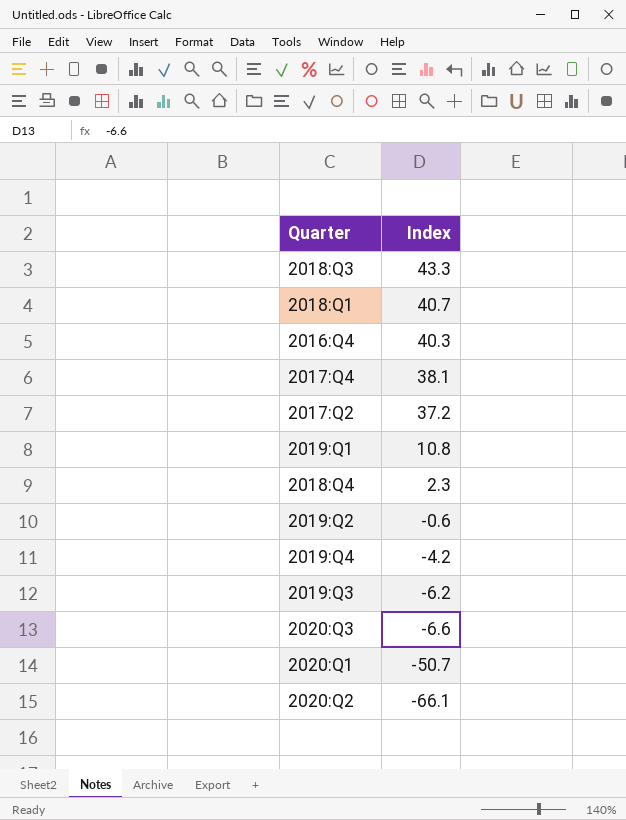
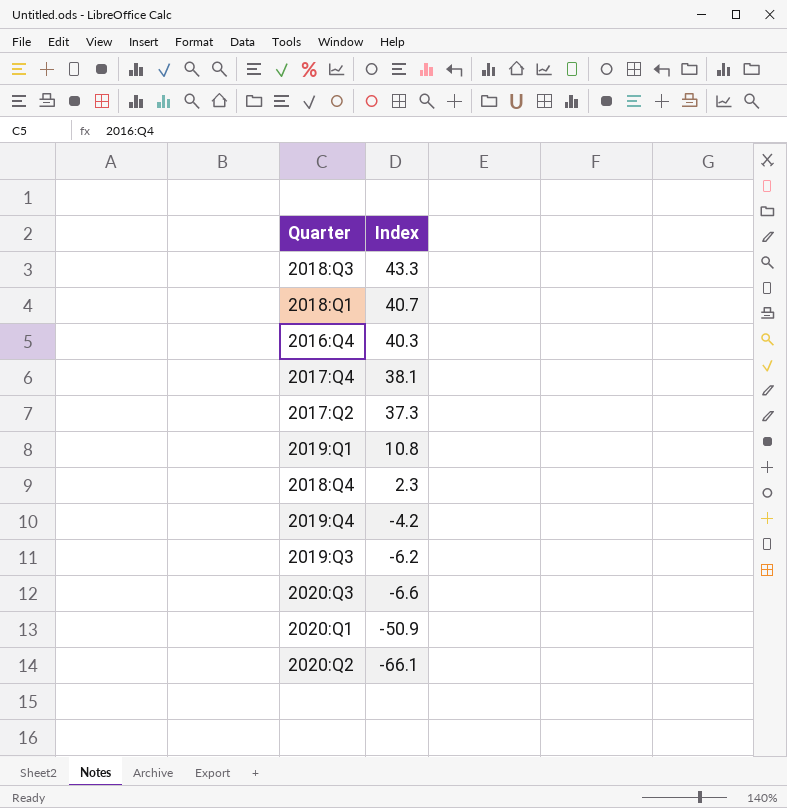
row 2019:Q2: -0.6 -> none
2017:Q2 | Index: 37.2 -> 37.3
2020:Q1 | Index: -50.7 -> -50.9

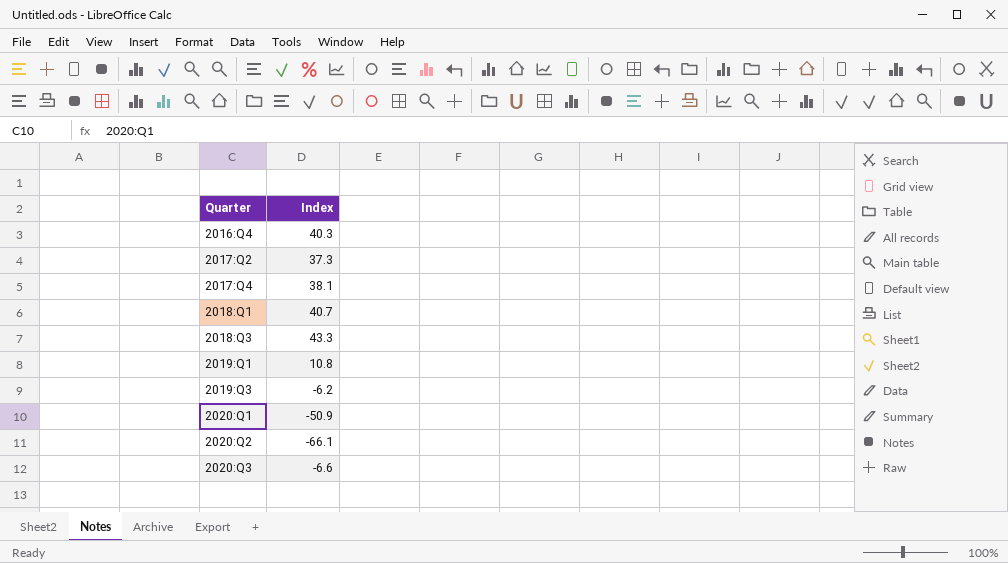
row order: Index descending -> Quarter ascending
row 2018:Q4: 2.3 -> none
row 2019:Q4: -4.2 -> none

